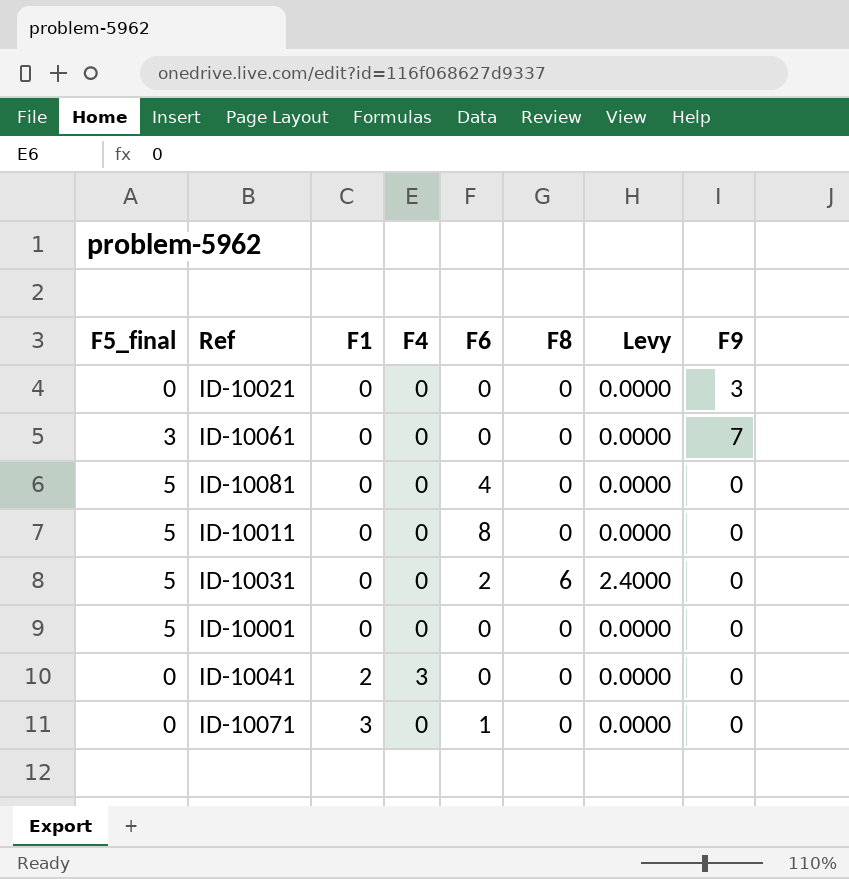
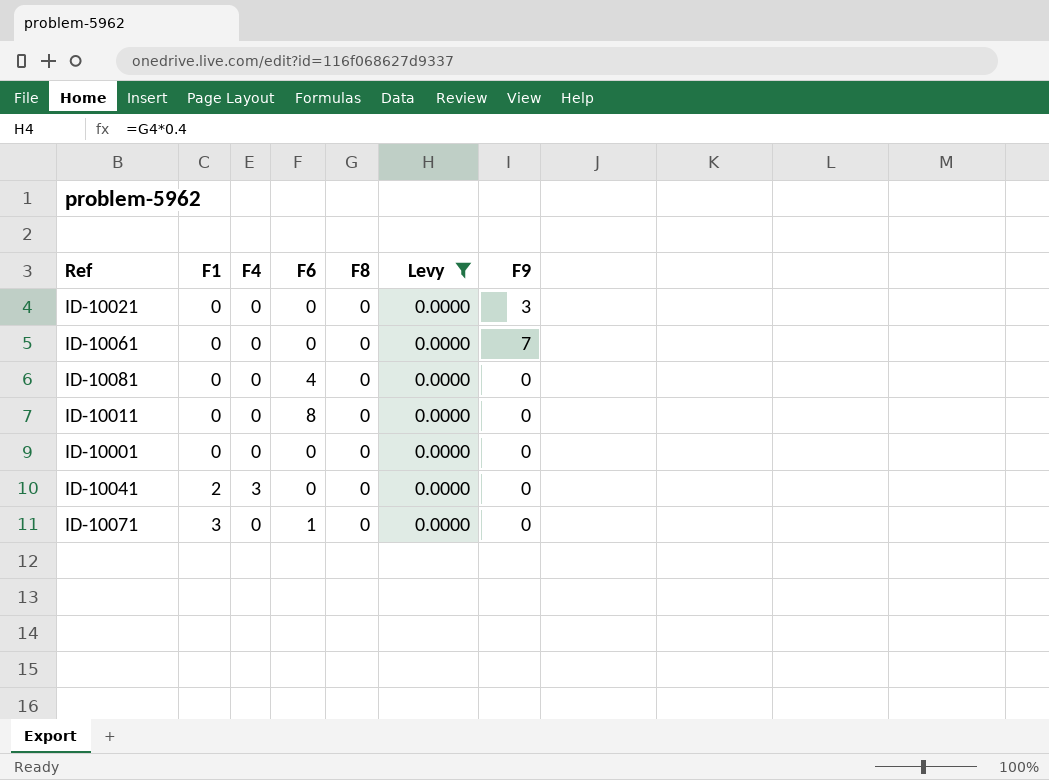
filter: none -> Levy = 0.0000
column F5_final | position: 1 -> none

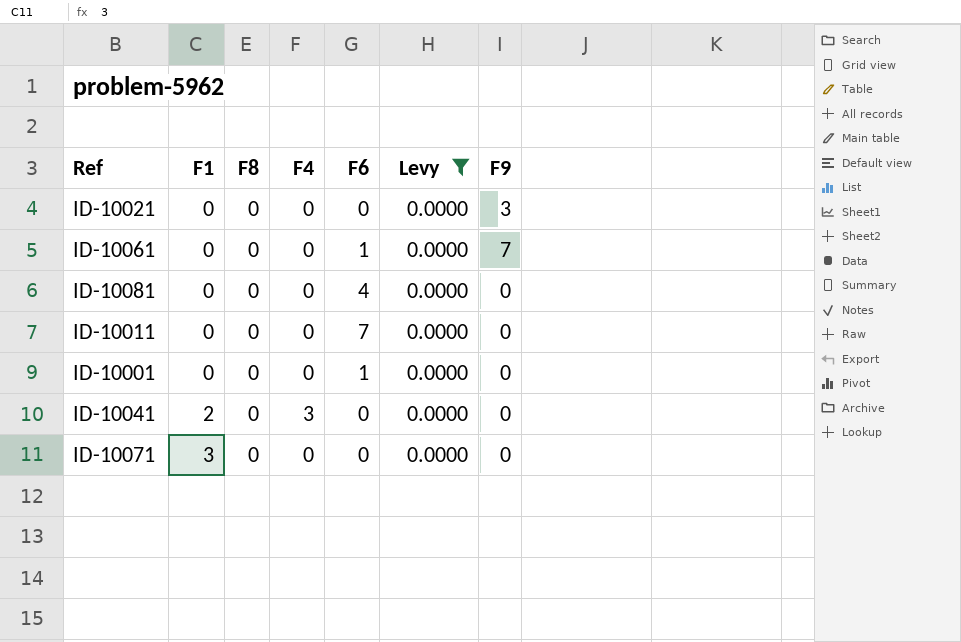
column F8 | position: 5 -> 3
ID-10061 | F6: 0 -> 1
ID-10011 | F6: 8 -> 7
ID-10001 | F6: 0 -> 1
ID-10071 | F6: 1 -> 0

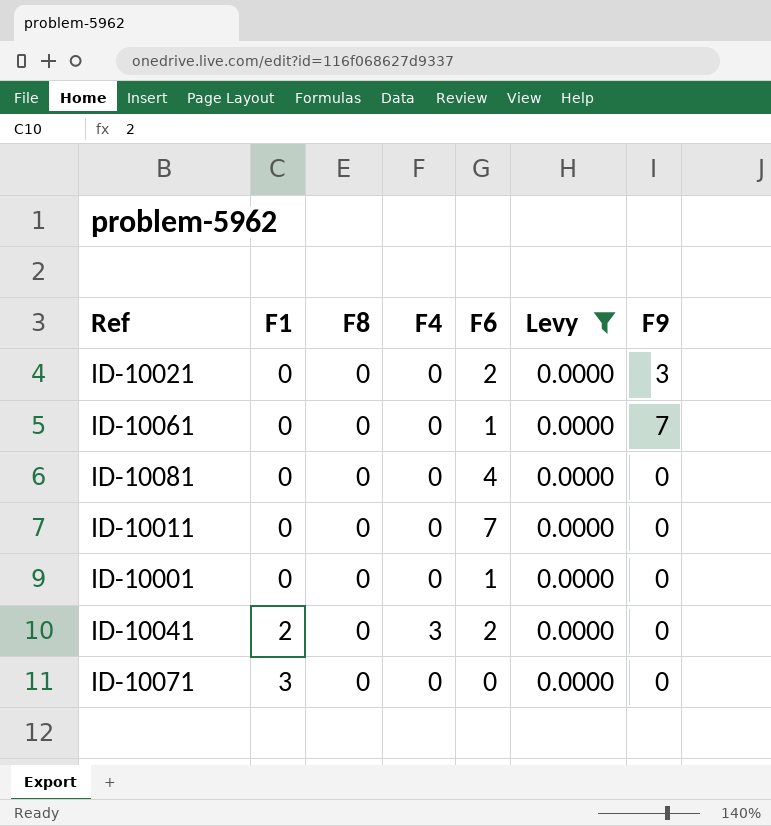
ID-10021 | F6: 0 -> 2
ID-10041 | F6: 0 -> 2

